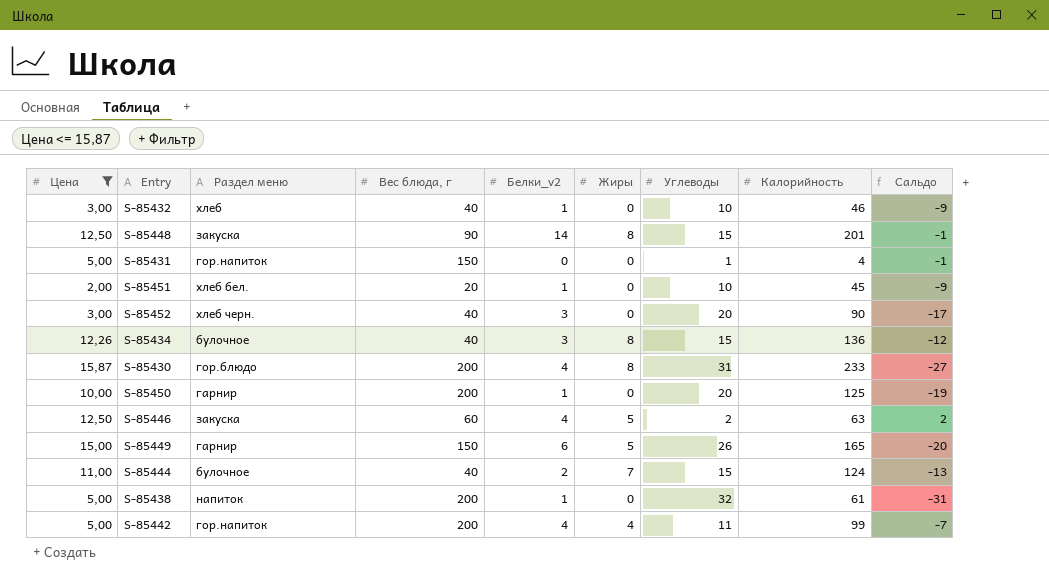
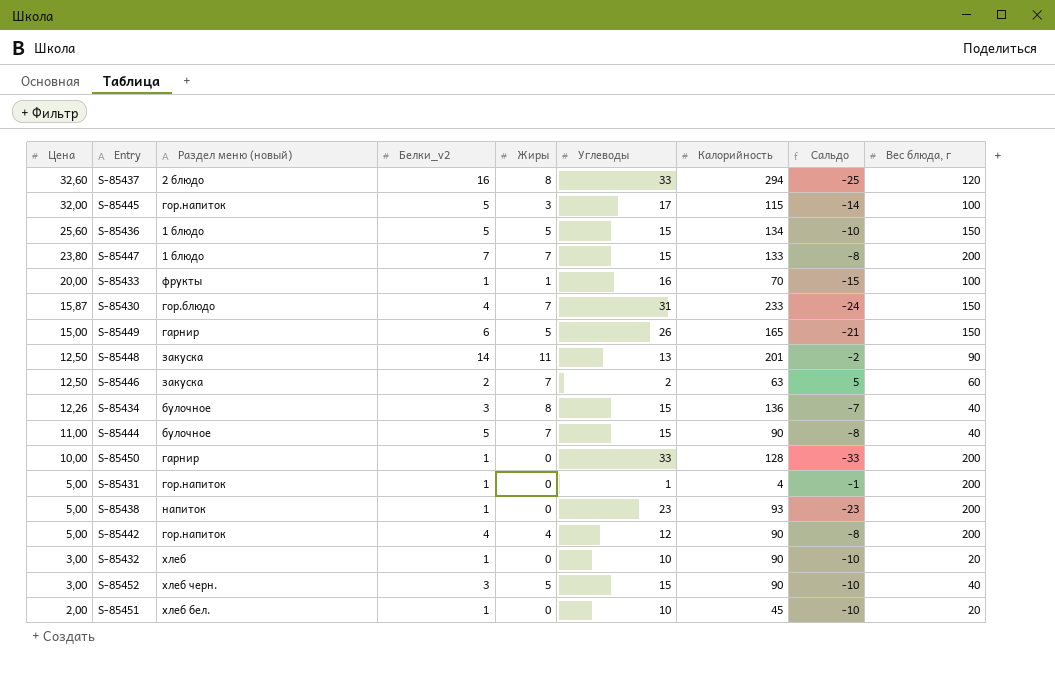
filter: Цена <= 15,87 -> none
row order: none -> Цена descending
column name: Раздел меню -> Раздел меню (новый)
column Сальдо | formula: [Белки_v2] - [Углеводы] -> [Жиры] - [Углеводы]
column Вес блюда, г | position: 4 -> 9
S-85430 | Жиры: 8 -> 7
S-85430 | Вес блюда, г: 200 -> 150
S-85448 | Жиры: 8 -> 11
S-85448 | Углеводы: 15 -> 13
S-85446 | Белки_v2: 4 -> 2
S-85446 | Жиры: 5 -> 7
S-85444 | Белки_v2: 2 -> 5
S-85444 | Калорийность: 124 -> 90
S-85450 | Углеводы: 20 -> 33
S-85450 | Калорийность: 125 -> 128
S-85431 | Белки_v2: 0 -> 1
S-85431 | Вес блюда, г: 150 -> 200
S-85438 | Углеводы: 32 -> 23
S-85438 | Калорийность: 61 -> 93
S-85442 | Углеводы: 11 -> 12
S-85442 | Калорийность: 99 -> 90
S-85432 | Калорийность: 46 -> 90
S-85432 | Вес блюда, г: 40 -> 20
S-85452 | Жиры: 0 -> 5
S-85452 | Углеводы: 20 -> 15

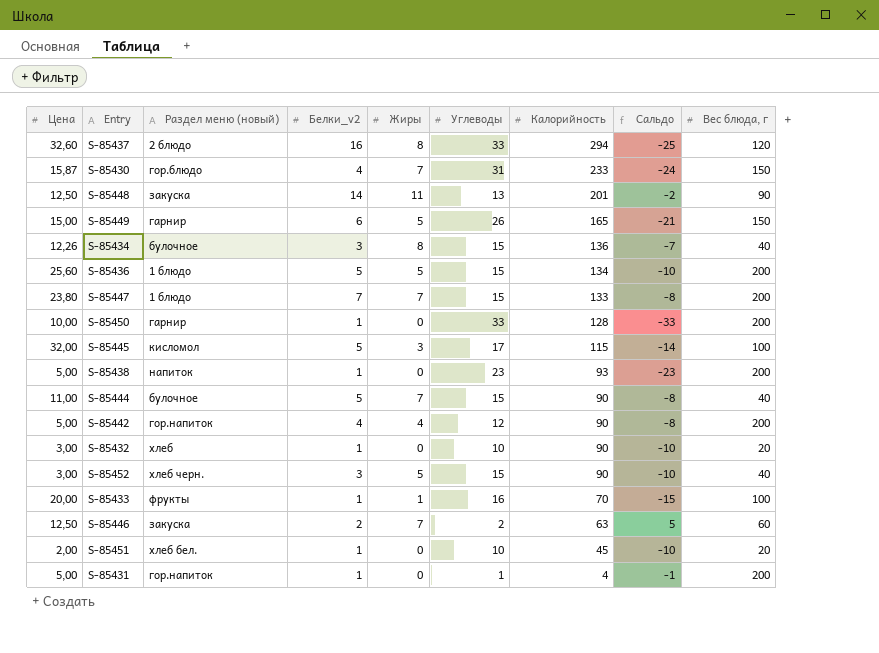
row order: Цена descending -> Калорийность descending
S-85436 | Вес блюда, г: 150 -> 200
S-85445 | Раздел меню (новый): гор.напиток -> кисломол

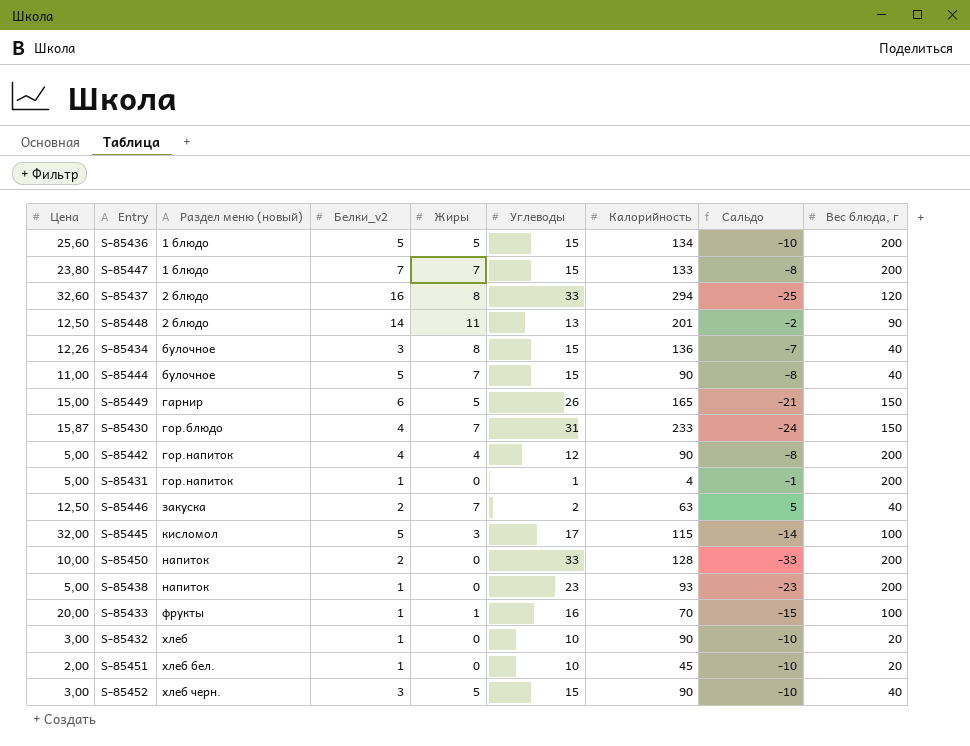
row order: Калорийность descending -> Раздел меню (новый) ascending
S-85448 | Раздел меню (новый): закуска -> 2 блюдо
S-85446 | Вес блюда, г: 60 -> 40
S-85450 | Раздел меню (новый): гарнир -> напиток
S-85450 | Белки_v2: 1 -> 2

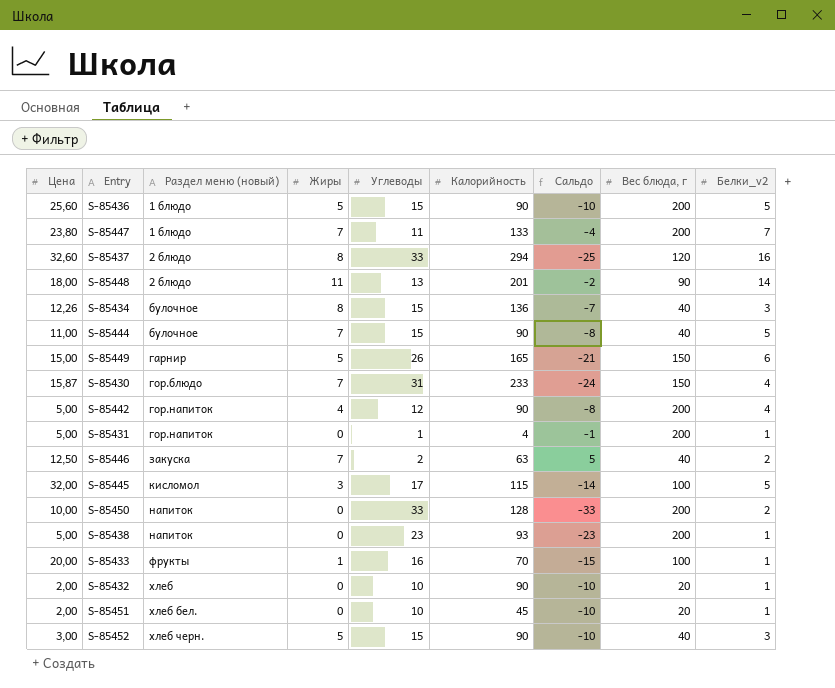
column Белки_v2 | position: 4 -> 9
S-85436 | Калорийность: 134 -> 90
S-85447 | Углеводы: 15 -> 11
S-85447 | Сальдо: -8 -> -4
S-85448 | Цена: 12,50 -> 18,00
S-85432 | Цена: 3,00 -> 2,00

